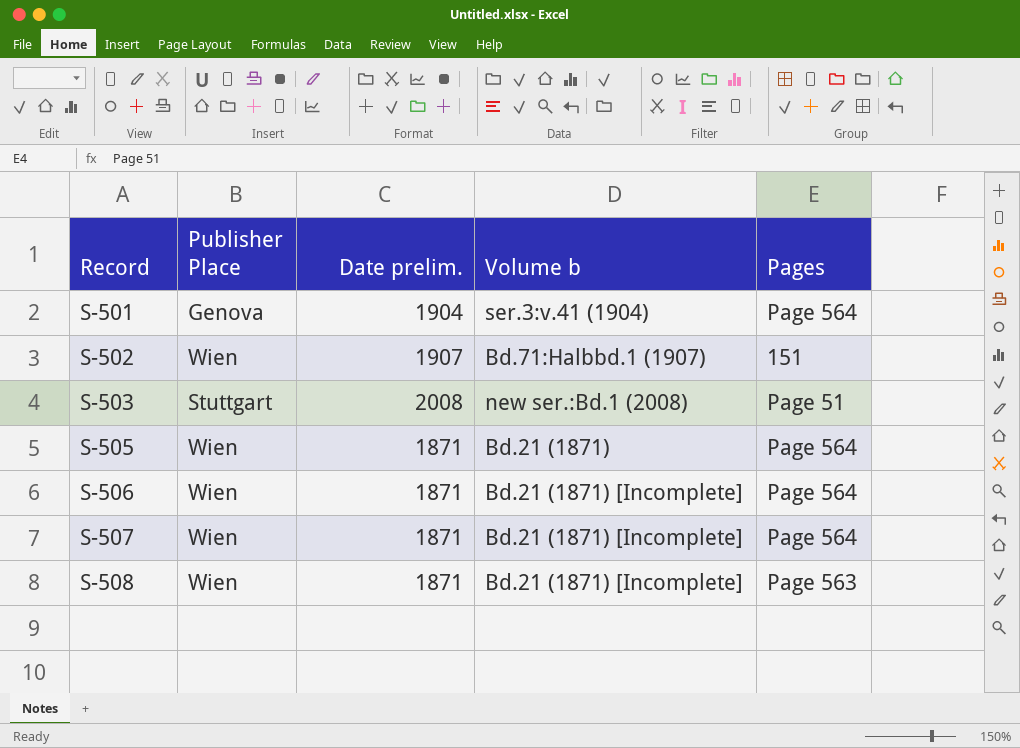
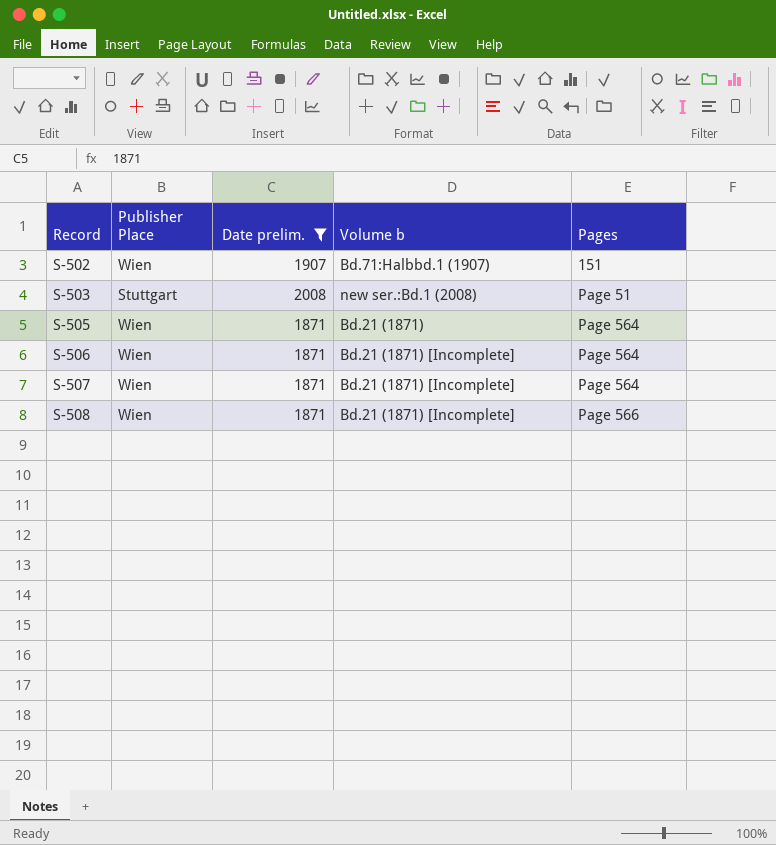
filter: none -> Date prelim. != 1904
S-508 | Pages: Page 563 -> Page 566

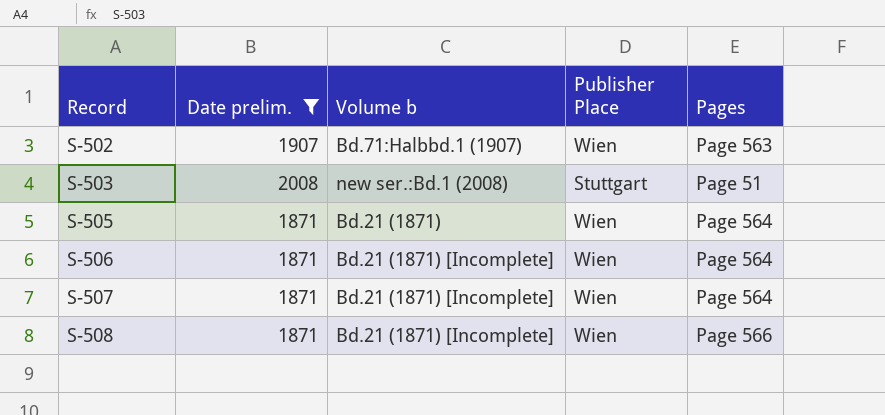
column Publisher Place | position: 2 -> 4
S-502 | Pages: 151 -> Page 563

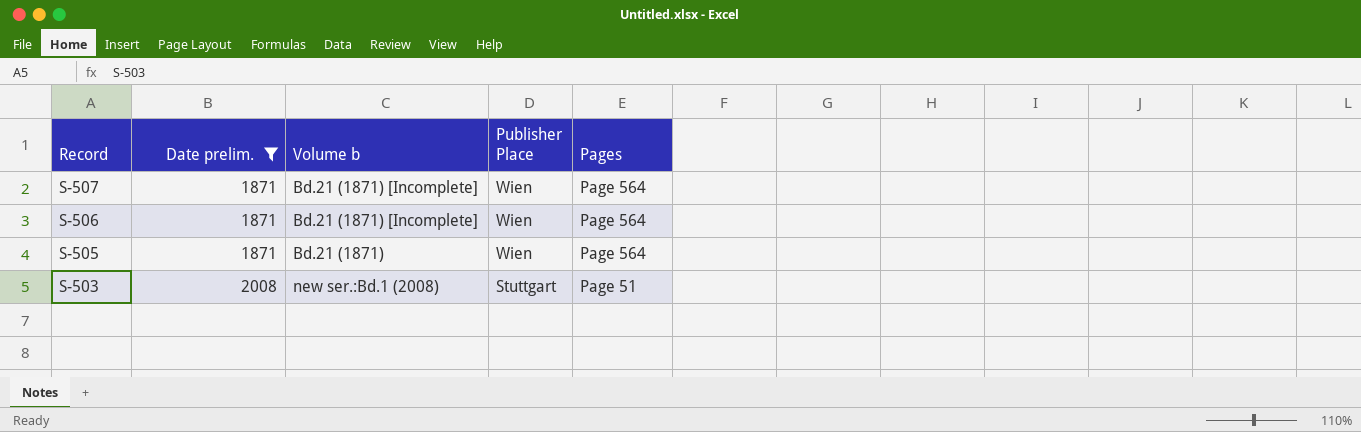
row order: Record ascending -> Record descending
row S-502: 1907 | Bd.71:Halbbd.1 (1907) | Wien | Page 563 -> none
row S-508: 1871 | Bd.21 (1871) [Incomplete] | Wien | Page 566 -> none

